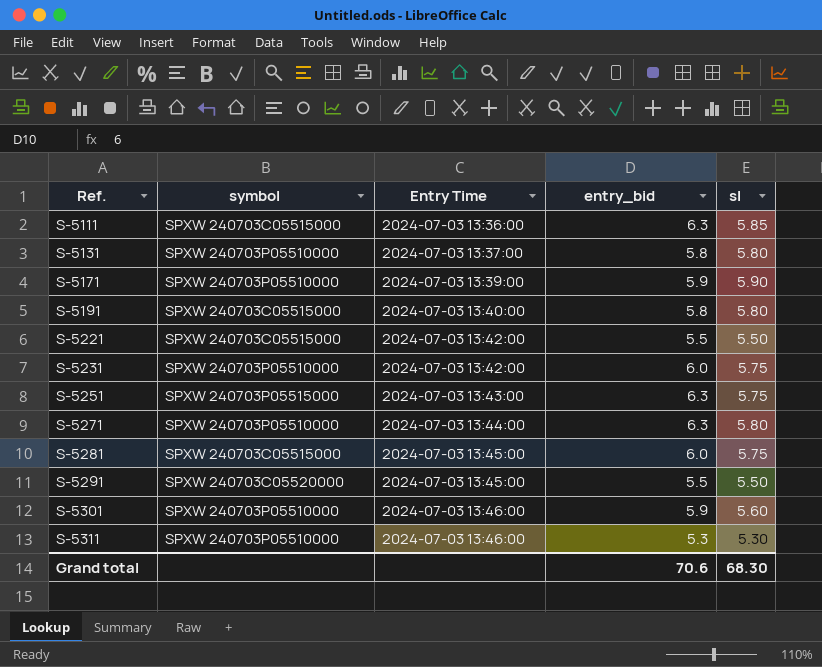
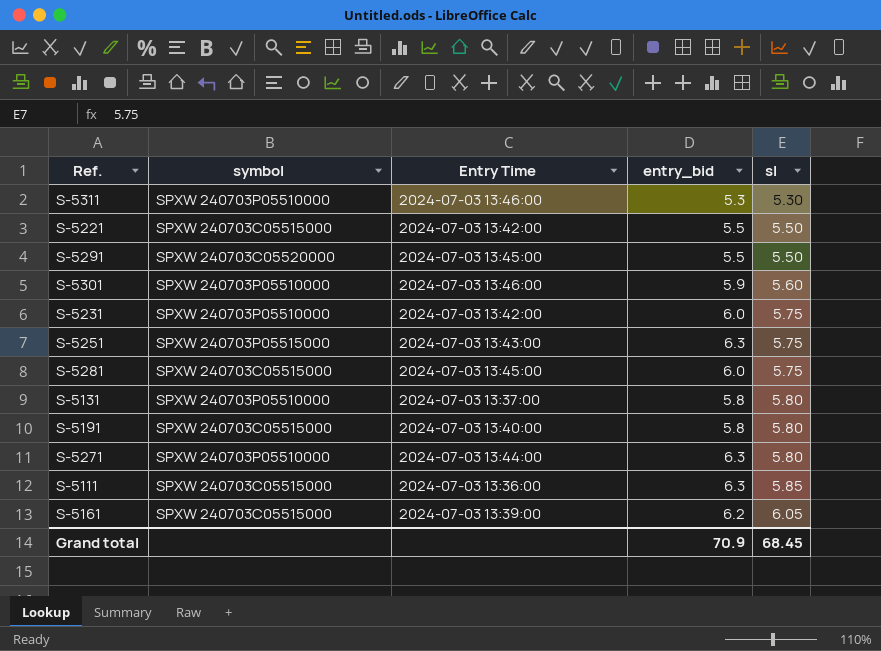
row order: Ref. ascending -> sl ascending
row S-5171: SPXW 240703P05510000 | 2024-07-03 13:39:00 | 5.9 | 5.90 -> none
row S-5161: none -> SPXW 240703C05515000 | 2024-07-03 13:39:00 | 6.2 | 6.05
Grand total | entry_bid: 70.6 -> 70.9
Grand total | sl: 68.30 -> 68.45

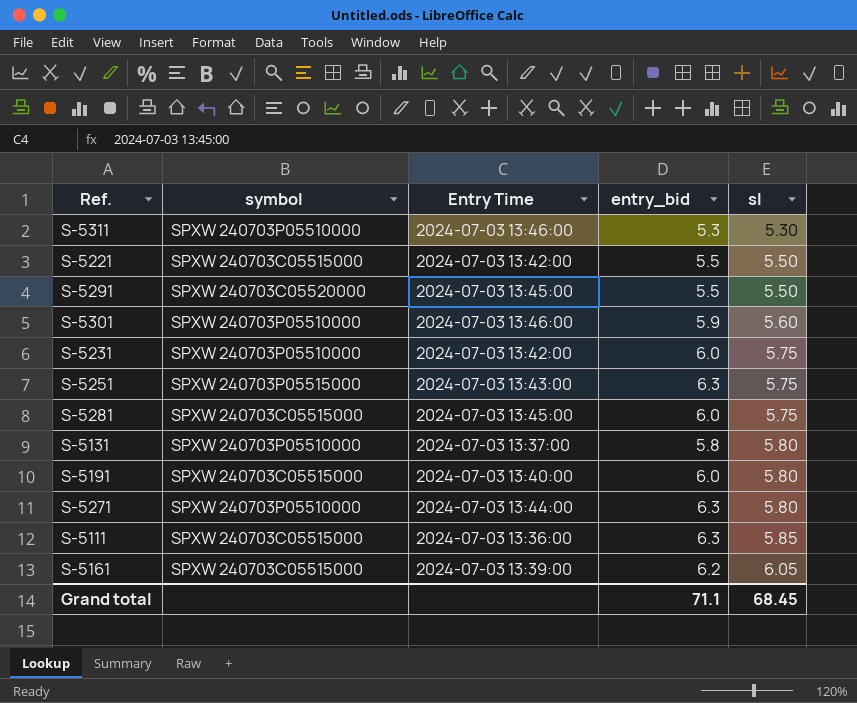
S-5191 | entry_bid: 5.8 -> 6.0
Grand total | entry_bid: 70.9 -> 71.1

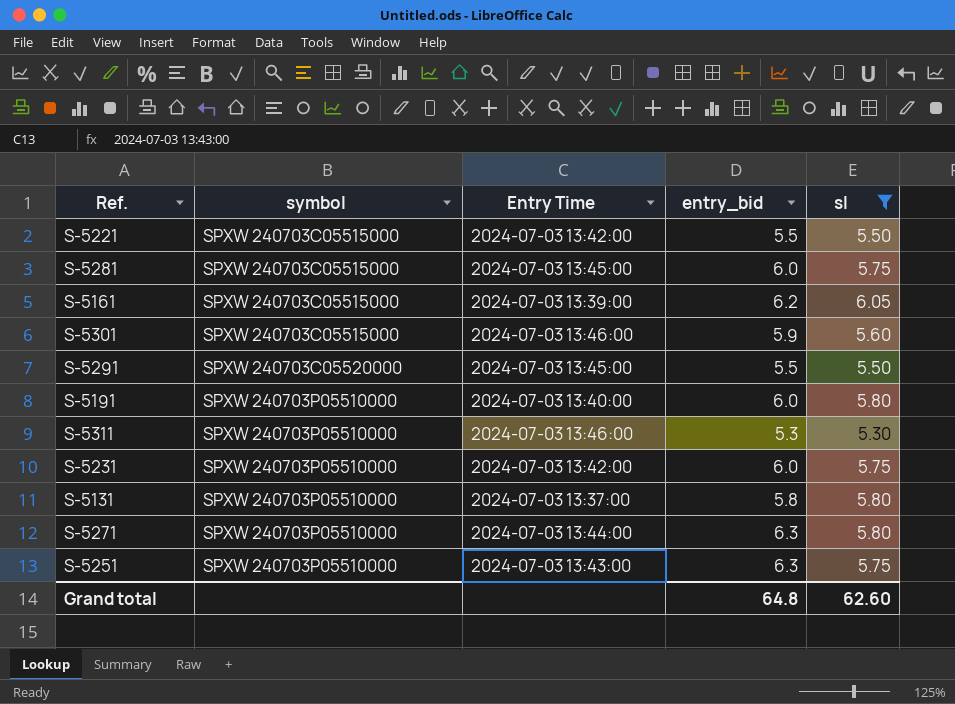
filter: none -> sl != 5.85
row order: sl ascending -> symbol ascending
S-5301 | symbol: SPXW 240703P05510000 -> SPXW 240703C05515000
S-5191 | symbol: SPXW 240703C05515000 -> SPXW 240703P05510000
S-5251 | symbol: SPXW 240703P05515000 -> SPXW 240703P05510000
Grand total | entry_bid: 71.1 -> 64.8
Grand total | sl: 68.45 -> 62.60

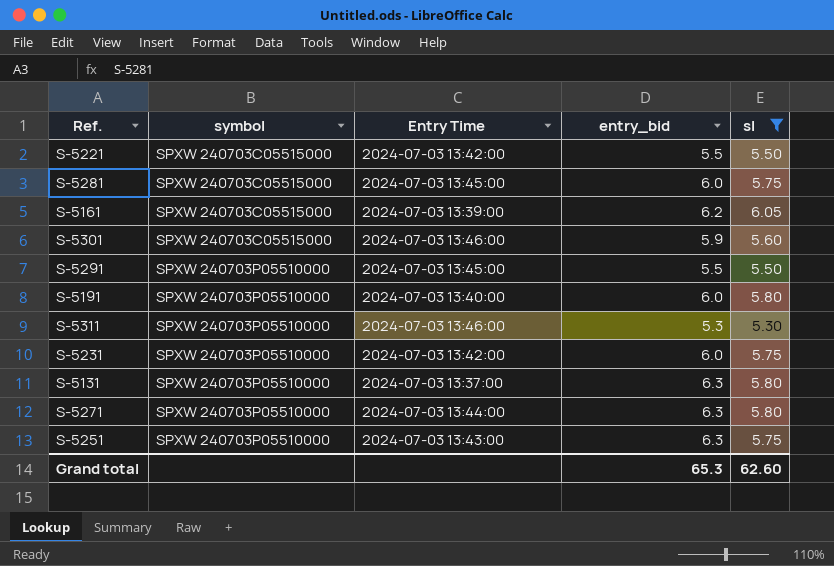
S-5291 | symbol: SPXW 240703C05520000 -> SPXW 240703P05510000
S-5131 | entry_bid: 5.8 -> 6.3
Grand total | entry_bid: 64.8 -> 65.3

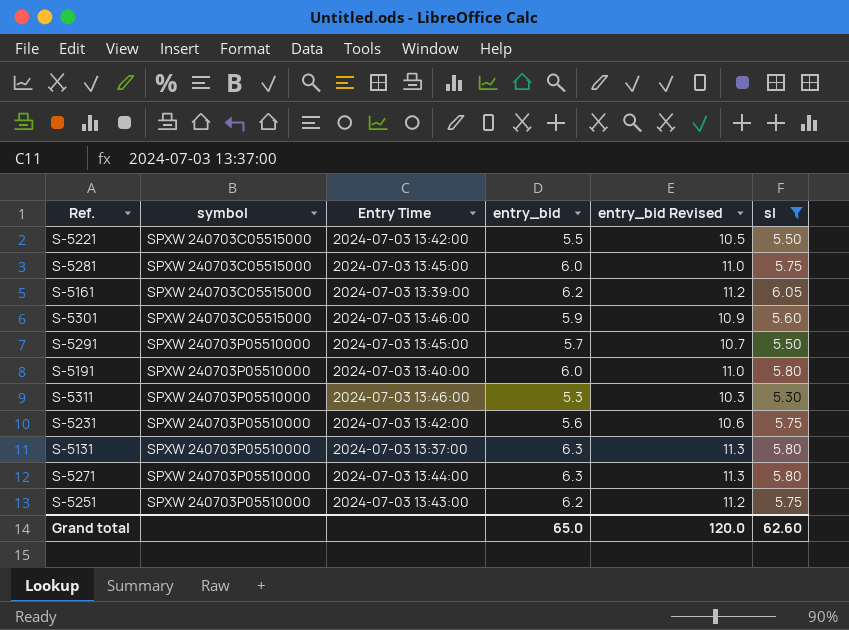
column entry_bid Revised | formula: none -> [entry_bid] + 5
S-5291 | entry_bid: 5.5 -> 5.7
S-5231 | entry_bid: 6.0 -> 5.6
S-5251 | entry_bid: 6.3 -> 6.2
Grand total | entry_bid: 65.3 -> 65.0

